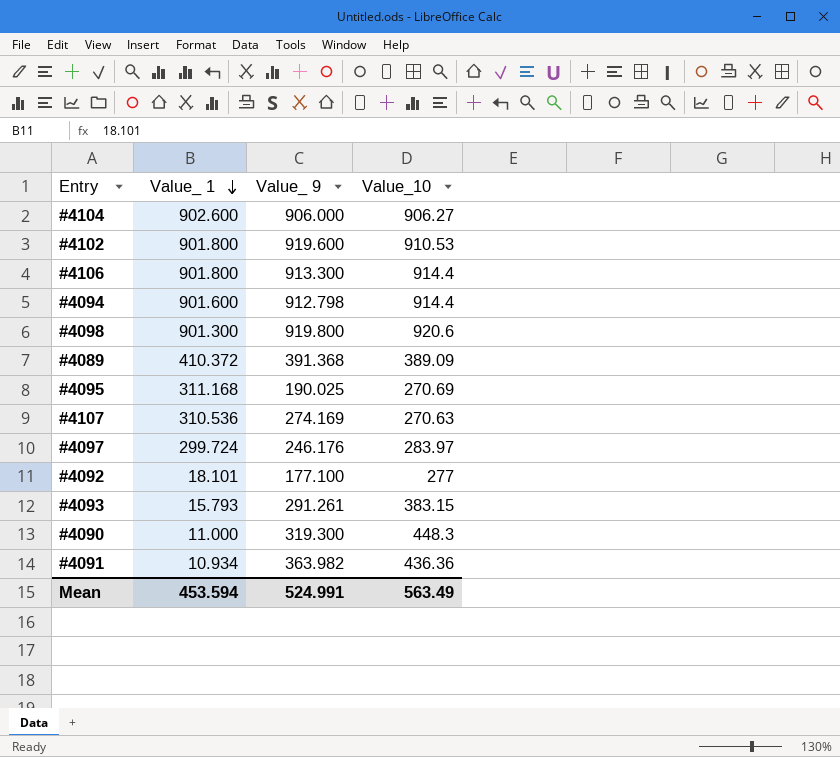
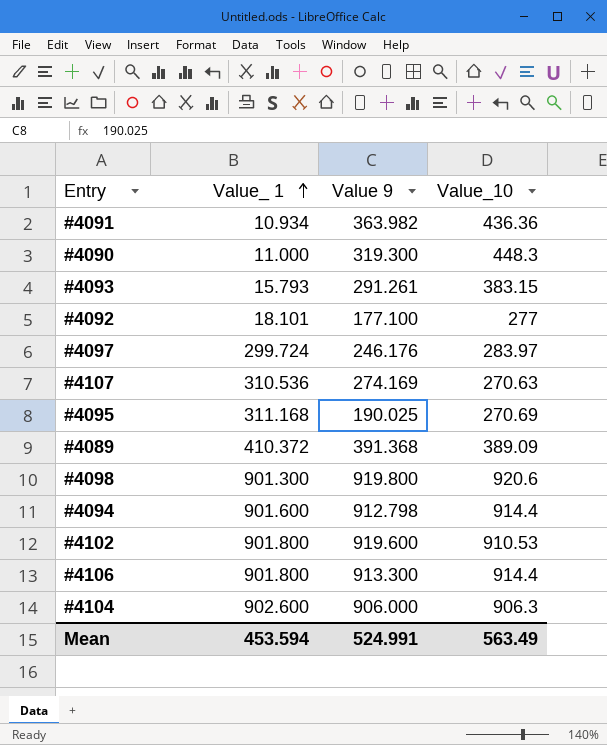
row order: Value_ 1 descending -> Value_ 1 ascending
column name: Value_ 9 -> Value 9
#4104 | Value_10: 906.27 -> 906.3

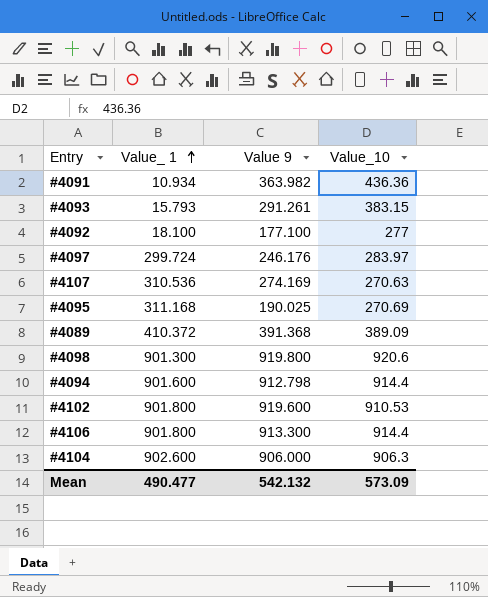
row #4090: 11.000 | 319.300 | 448.3 -> none
#4092 | Value_ 1: 18.101 -> 18.100
Mean | Value_ 1: 453.594 -> 490.477
Mean | Value 9: 524.991 -> 542.132
Mean | Value_10: 563.49 -> 573.09

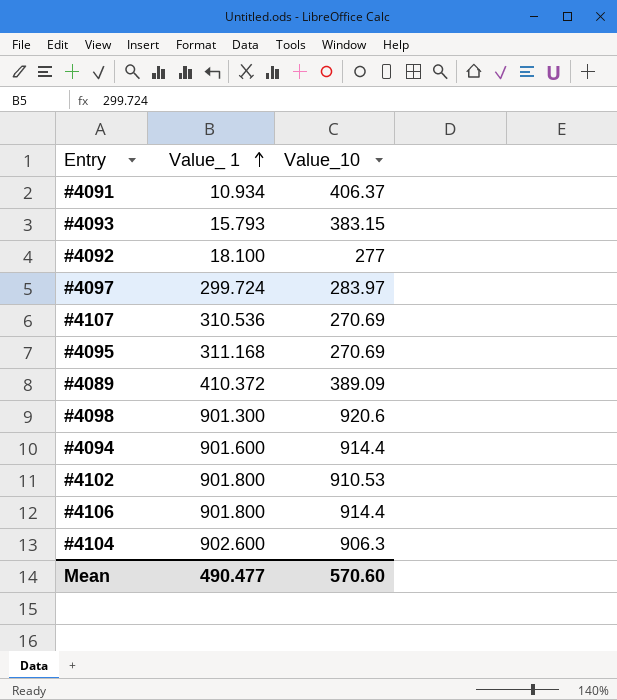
column Value 9 | position: 3 -> none
#4091 | Value_10: 436.36 -> 406.37
#4107 | Value_10: 270.63 -> 270.69
Mean | Value_10: 573.09 -> 570.60

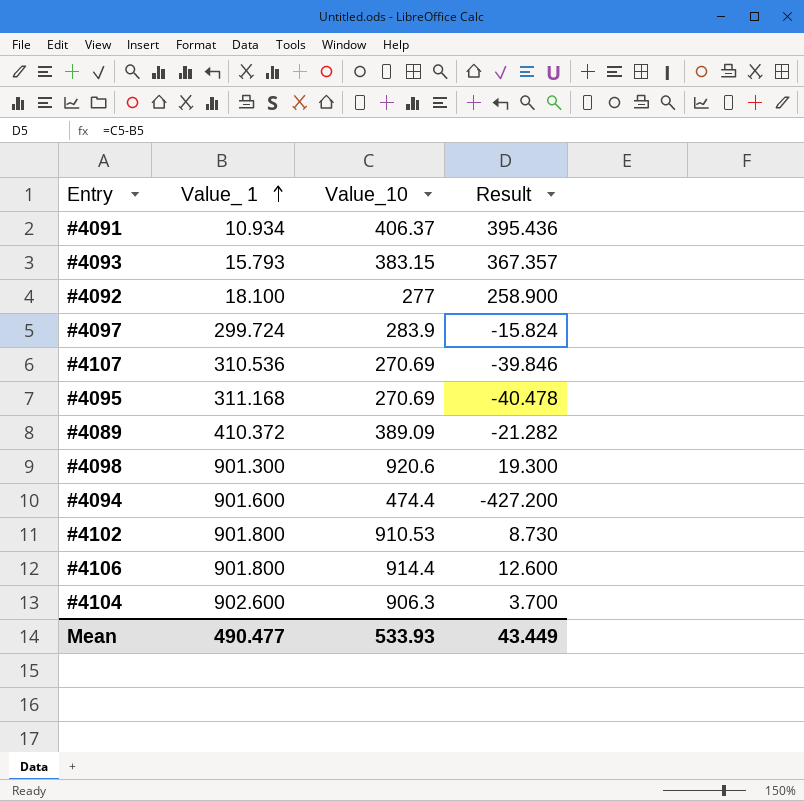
column Result | formula: none -> [Value_10] - [Value_ 1]
#4097 | Value_10: 283.97 -> 283.9
#4094 | Value_10: 914.4 -> 474.4
Mean | Value_10: 570.60 -> 533.93

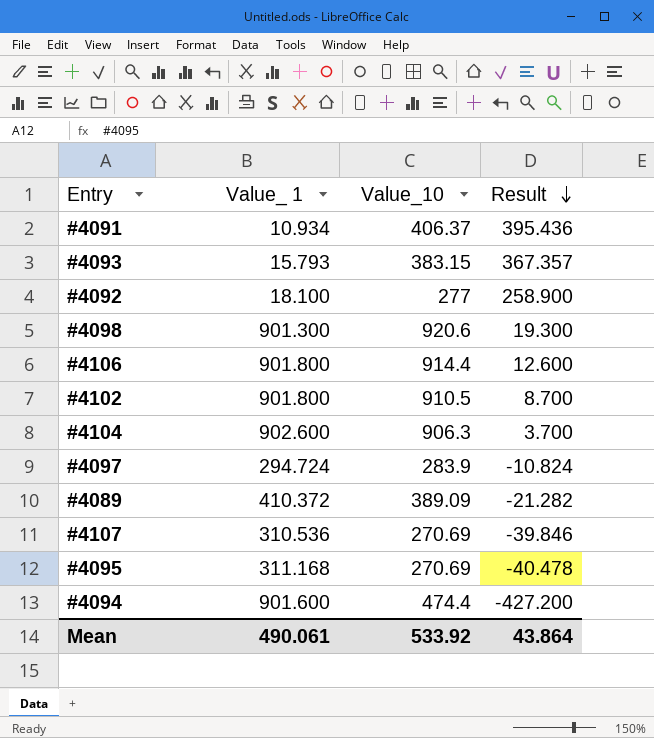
row order: Value_ 1 ascending -> Result descending
#4102 | Value_10: 910.53 -> 910.5
#4102 | Result: 8.730 -> 8.700
#4097 | Value_ 1: 299.724 -> 294.724
#4097 | Result: -15.824 -> -10.824
Mean | Value_ 1: 490.477 -> 490.061
Mean | Value_10: 533.93 -> 533.92
Mean | Result: 43.449 -> 43.864

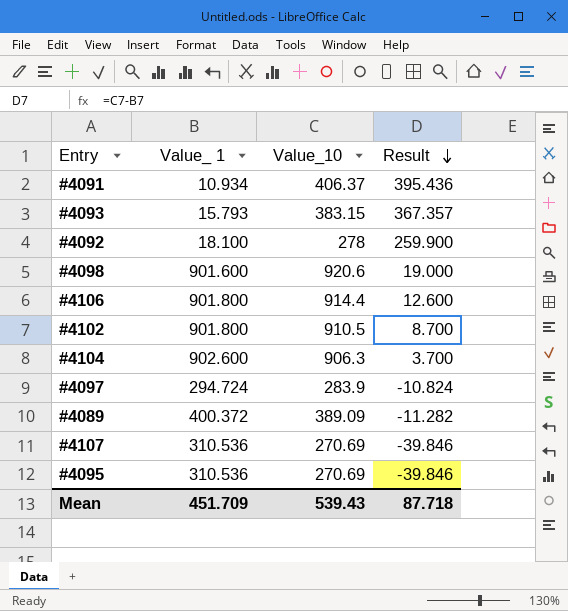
row #4094: 901.600 | 474.4 | -427.200 -> none
#4092 | Value_10: 277 -> 278
#4092 | Result: 258.900 -> 259.900
#4098 | Value_ 1: 901.300 -> 901.600
#4098 | Result: 19.300 -> 19.000
#4089 | Value_ 1: 410.372 -> 400.372
#4089 | Result: -21.282 -> -11.282
#4095 | Value_ 1: 311.168 -> 310.536
#4095 | Result: -40.478 -> -39.846
Mean | Value_ 1: 490.061 -> 451.709
Mean | Value_10: 533.92 -> 539.43
Mean | Result: 43.864 -> 87.718

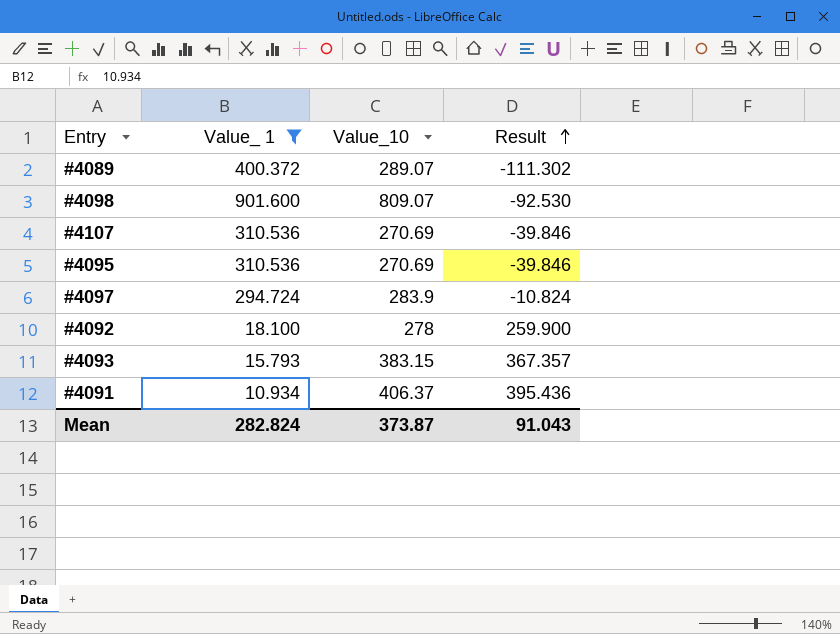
filter: none -> Value_ 1 <= 901.600
row order: Result descending -> Result ascending
#4089 | Value_10: 389.09 -> 289.07
#4089 | Result: -11.282 -> -111.302
#4098 | Value_10: 920.6 -> 809.07
#4098 | Result: 19.000 -> -92.530
Mean | Value_ 1: 451.709 -> 282.824
Mean | Value_10: 539.43 -> 373.87
Mean | Result: 87.718 -> 91.043

